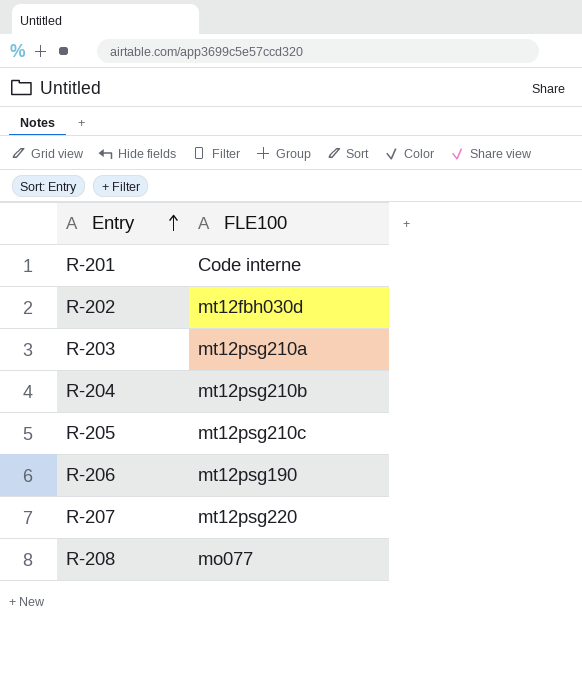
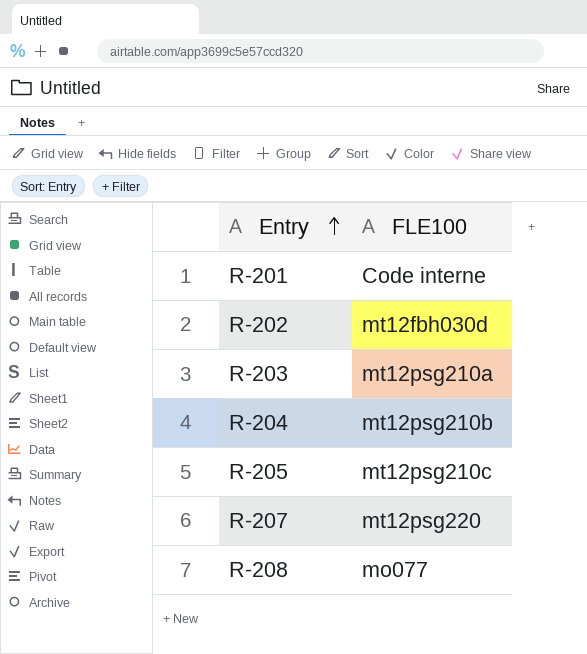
row R-206: mt12psg190 -> none

